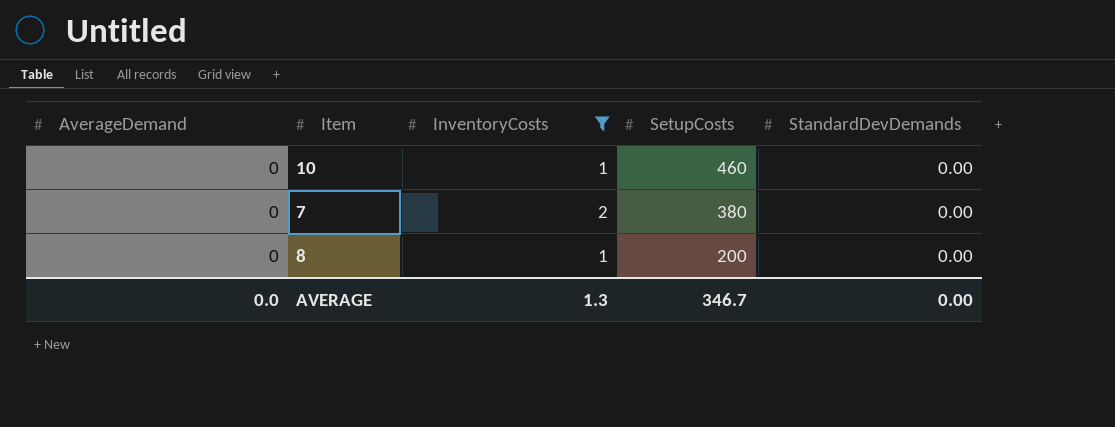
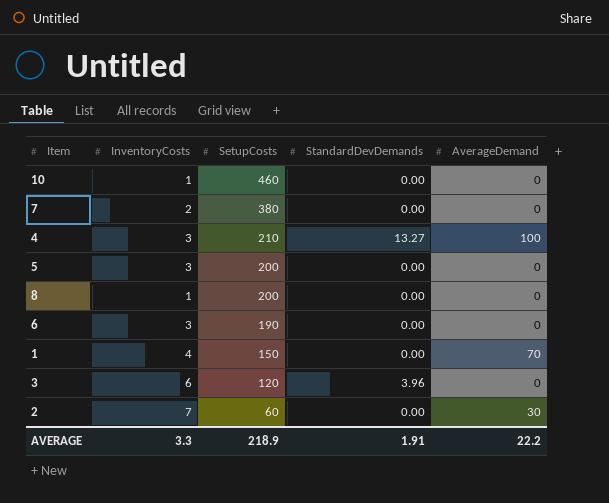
filter: InventoryCosts <= 2 -> none
column AverageDemand | position: 1 -> 5
AVERAGE | InventoryCosts: 1.3 -> 3.3
AVERAGE | SetupCosts: 346.7 -> 218.9
AVERAGE | StandardDevDemands: 0.00 -> 1.91
AVERAGE | AverageDemand: 0.0 -> 22.2

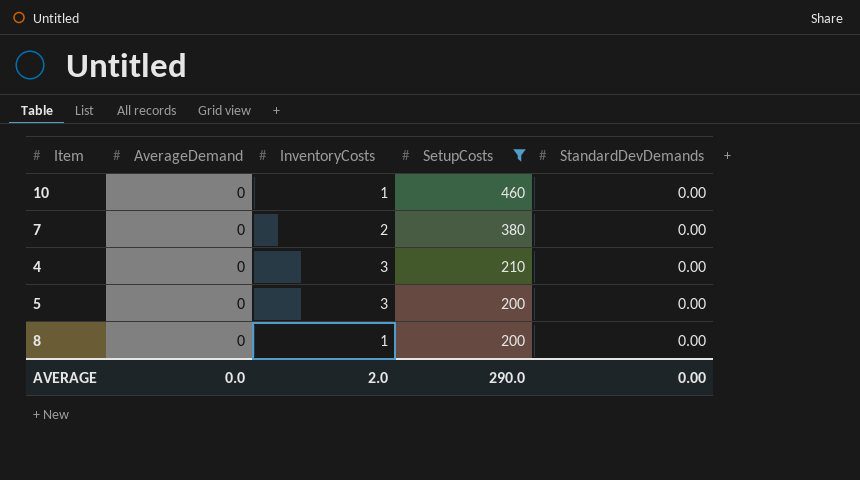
filter: none -> SetupCosts >= 200
column AverageDemand | position: 5 -> 2
4 | AverageDemand: 100 -> 0
4 | StandardDevDemands: 13.27 -> 0.00
AVERAGE | AverageDemand: 22.2 -> 0.0
AVERAGE | InventoryCosts: 3.3 -> 2.0
AVERAGE | SetupCosts: 218.9 -> 290.0
AVERAGE | StandardDevDemands: 1.91 -> 0.00

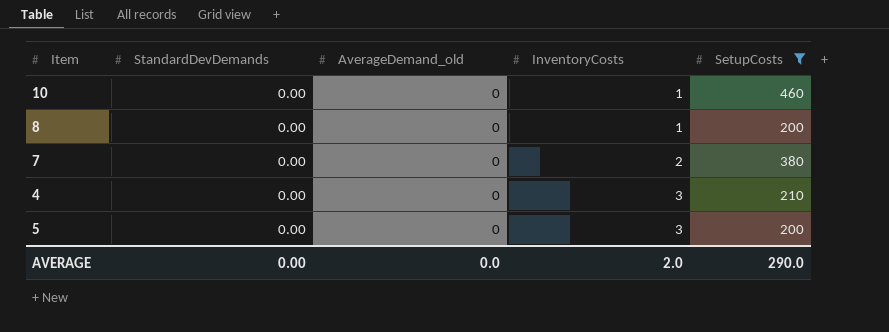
row order: SetupCosts descending -> InventoryCosts ascending
column StandardDevDemands | position: 5 -> 2
column name: AverageDemand -> AverageDemand_old

